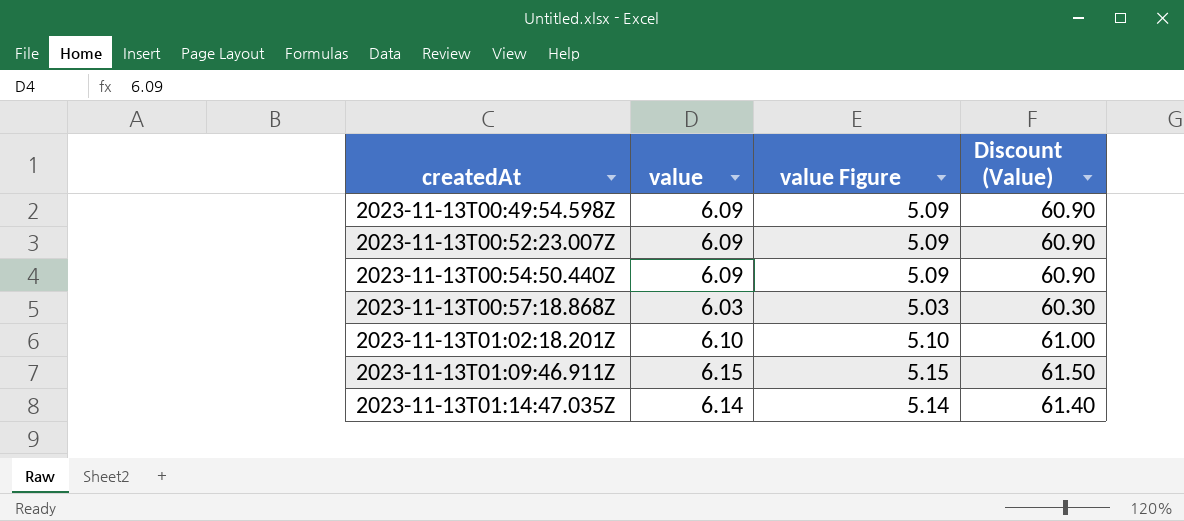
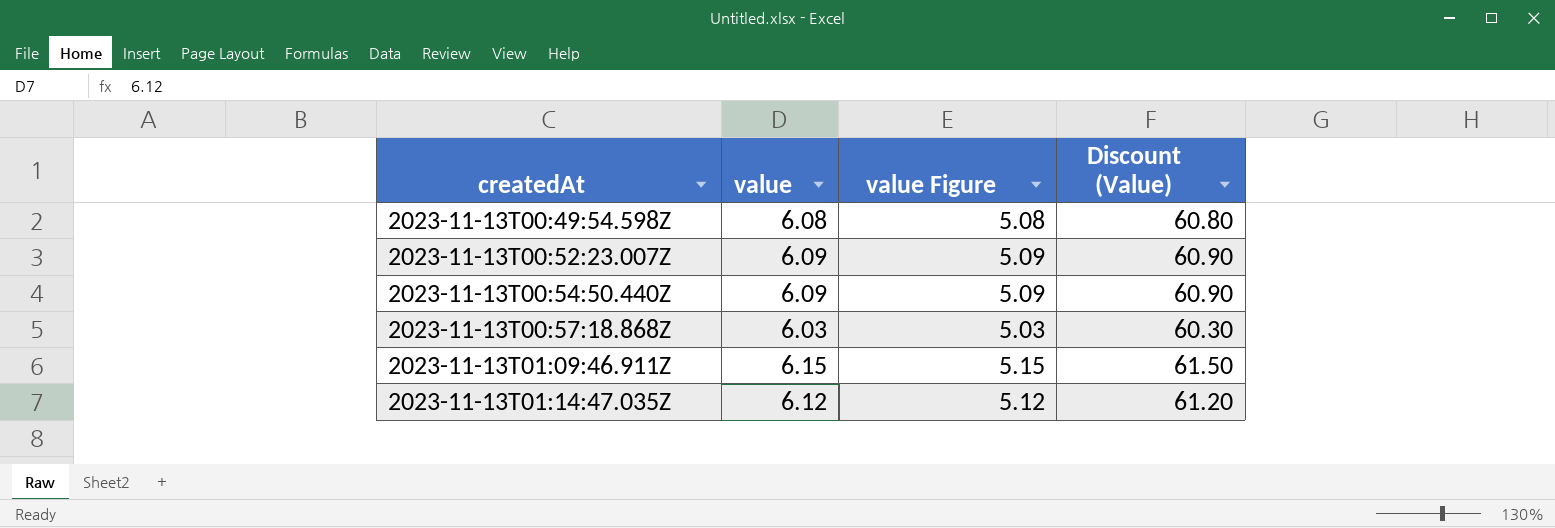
row 2023-11-13T01:02:18.201Z: 6.10 | 5.10 | 61.00 -> none
2023-11-13T00:49:54.598Z | value: 6.09 -> 6.08
2023-11-13T00:49:54.598Z | value Figure: 5.09 -> 5.08
2023-11-13T00:49:54.598Z | Discount (Value): 60.90 -> 60.80
2023-11-13T01:14:47.035Z | value: 6.14 -> 6.12
2023-11-13T01:14:47.035Z | value Figure: 5.14 -> 5.12
2023-11-13T01:14:47.035Z | Discount (Value): 61.40 -> 61.20

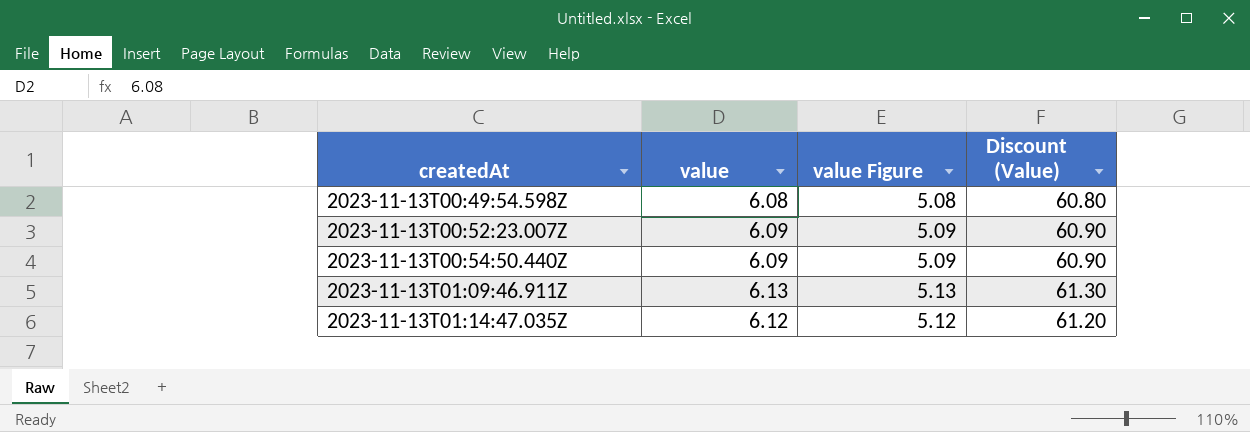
row 2023-11-13T00:57:18.868Z: 6.03 | 5.03 | 60.30 -> none
2023-11-13T01:09:46.911Z | value: 6.15 -> 6.13
2023-11-13T01:09:46.911Z | value Figure: 5.15 -> 5.13
2023-11-13T01:09:46.911Z | Discount (Value): 61.50 -> 61.30

